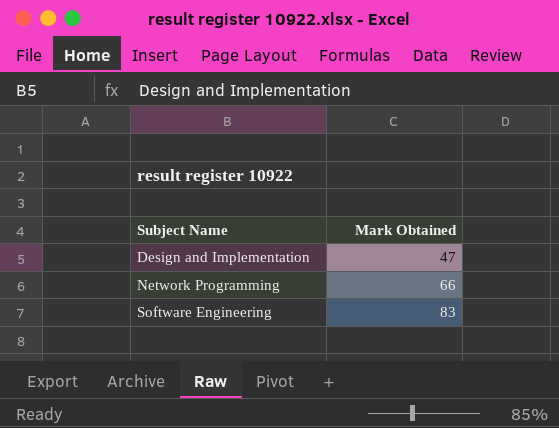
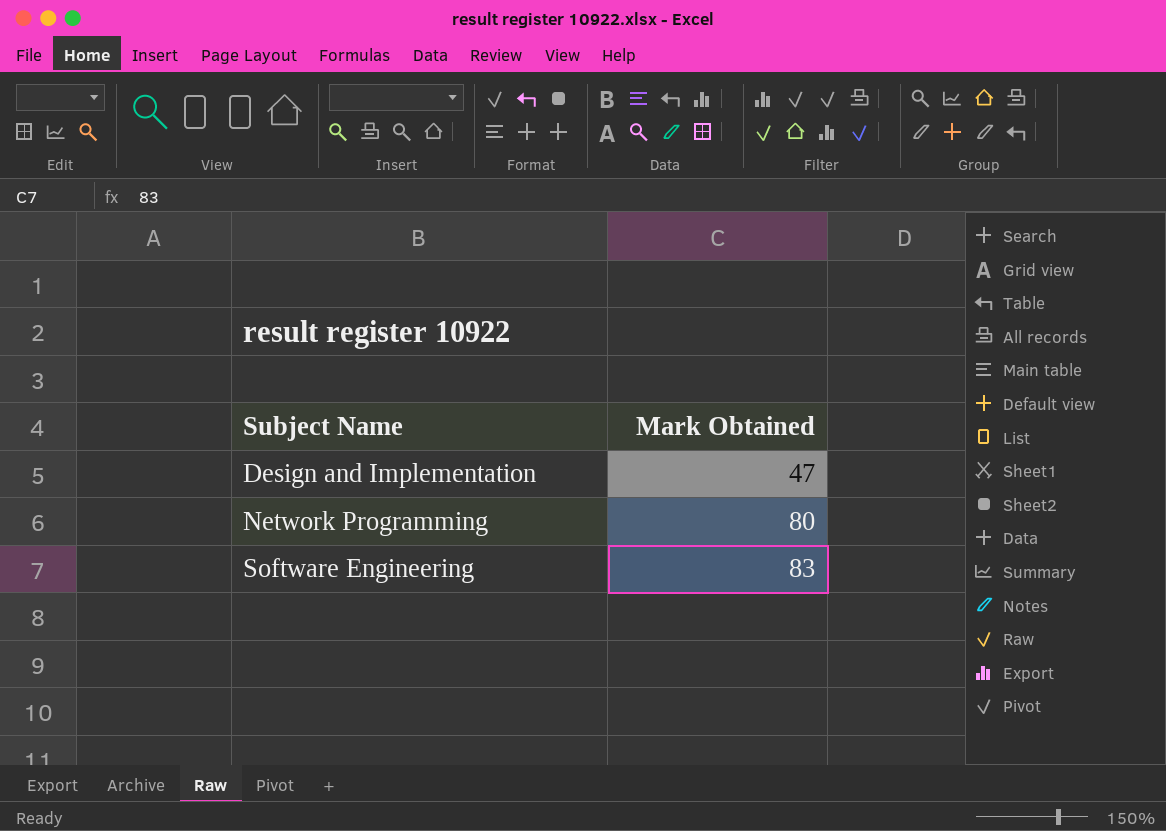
Network Programming | Mark Obtained: 66 -> 80

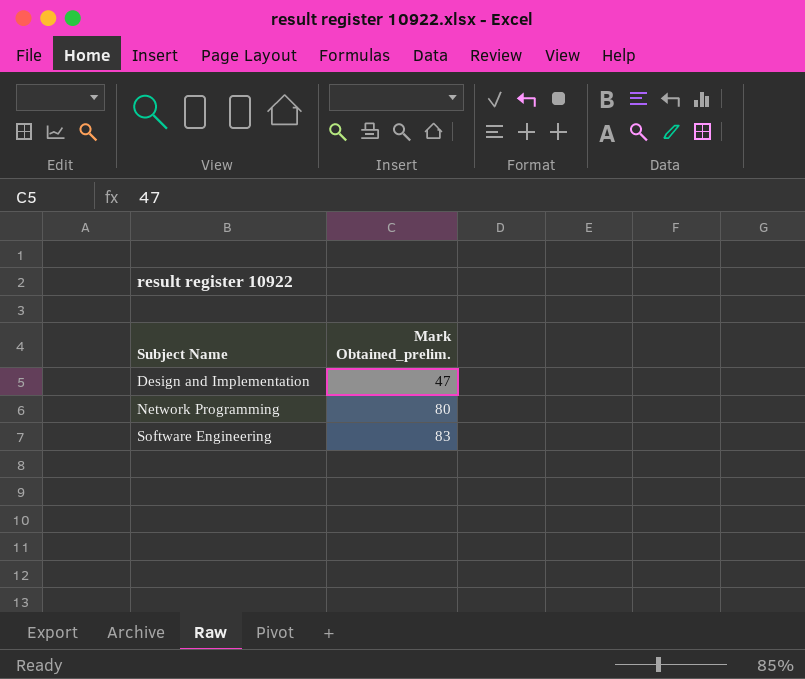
column name: Mark Obtained -> Mark Obtained_prelim.

